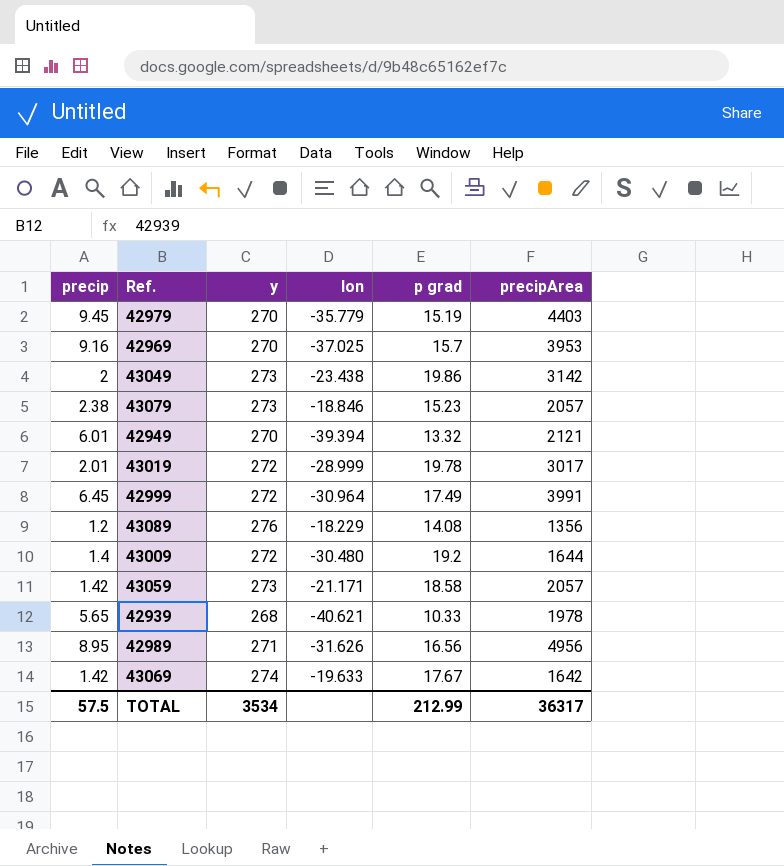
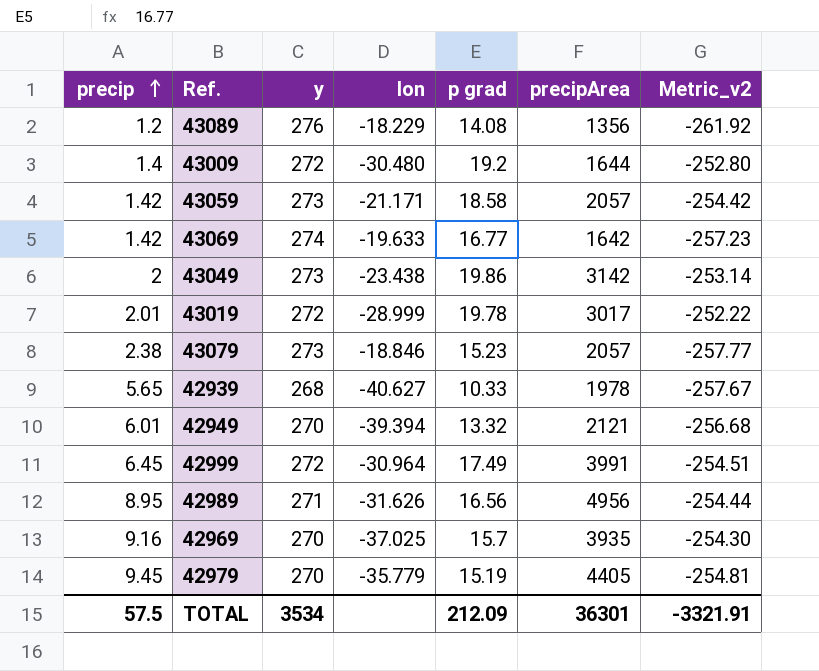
row order: none -> precip ascending
column Metric_v2 | formula: none -> [p grad] - [y]
43069 | p grad: 17.67 -> 16.77
42939 | lon: -40.621 -> -40.627
42969 | precipArea: 3953 -> 3935
42979 | precipArea: 4403 -> 4405
TOTAL | p grad: 212.99 -> 212.09
TOTAL | precipArea: 36317 -> 36301

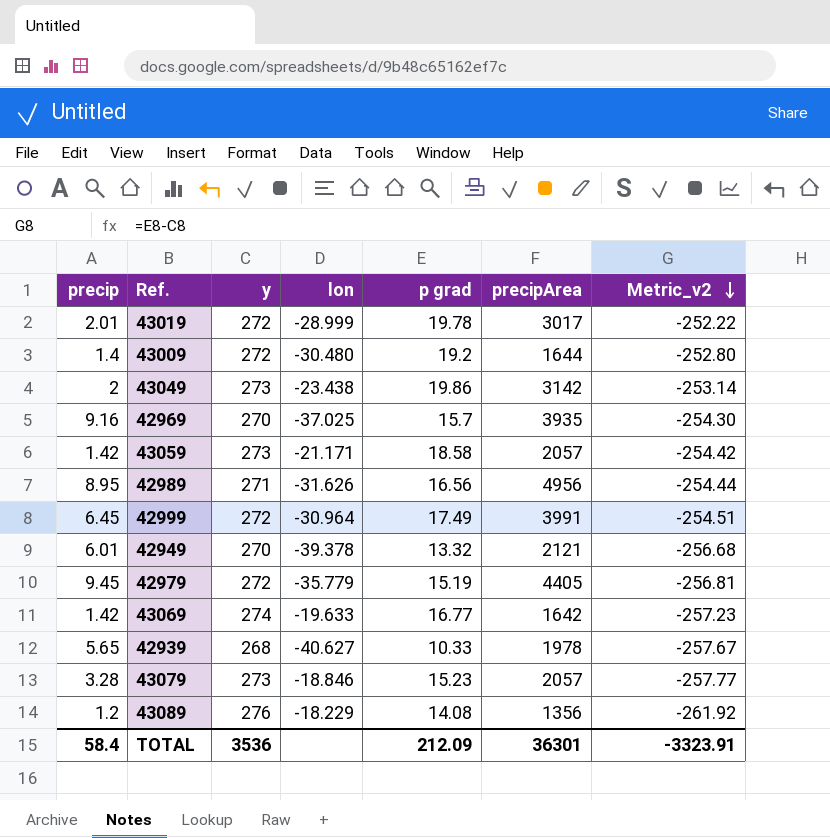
row order: precip ascending -> Metric_v2 descending
42949 | lon: -39.394 -> -39.378
42979 | y: 270 -> 272
42979 | Metric_v2: -254.81 -> -256.81
43079 | precip: 2.38 -> 3.28
TOTAL | precip: 57.5 -> 58.4
TOTAL | y: 3534 -> 3536
TOTAL | Metric_v2: -3321.91 -> -3323.91

